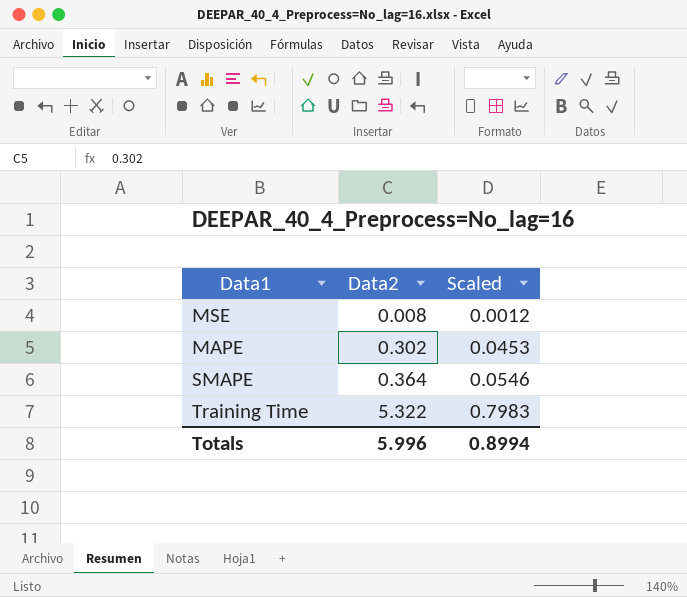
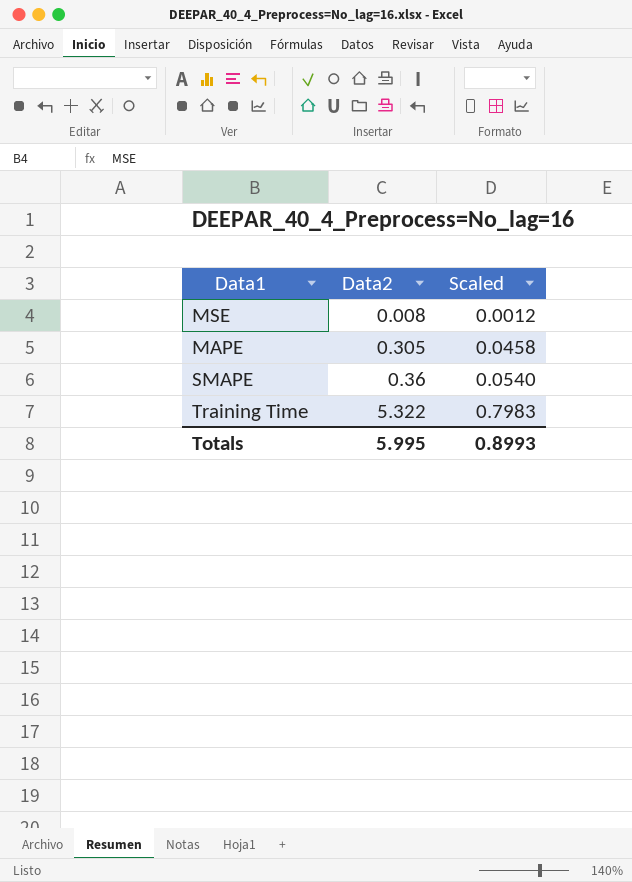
MAPE | Data2: 0.302 -> 0.305
MAPE | Scaled: 0.0453 -> 0.0458
SMAPE | Data2: 0.364 -> 0.36
SMAPE | Scaled: 0.0546 -> 0.0540
Totals | Data2: 5.996 -> 5.995
Totals | Scaled: 0.8994 -> 0.8993

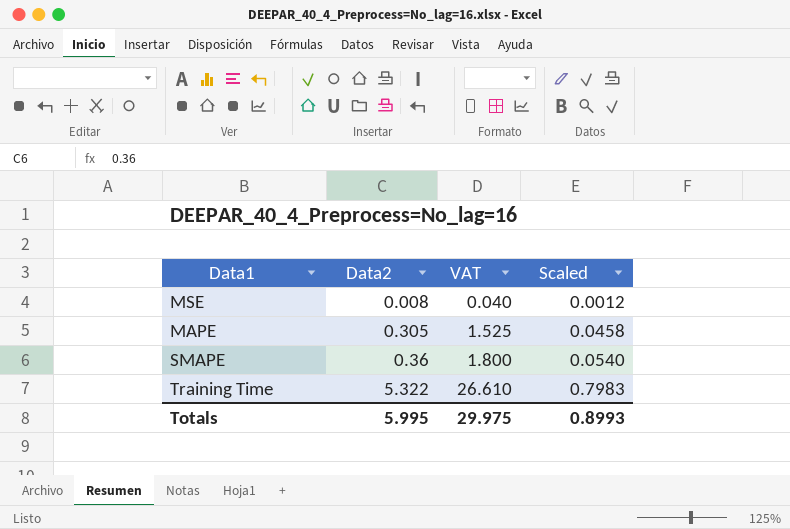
column VAT | formula: none -> [Data2] * 5

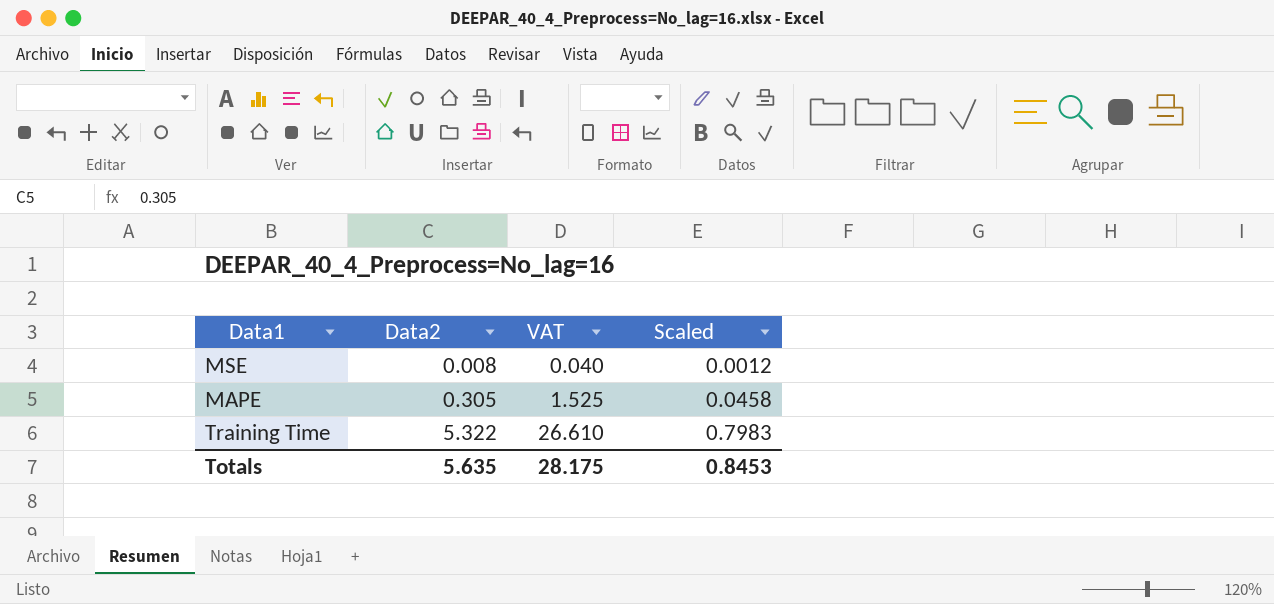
row SMAPE: 0.36 | 1.800 | 0.0540 -> none
Totals | Data2: 5.995 -> 5.635
Totals | VAT: 29.975 -> 28.175
Totals | Scaled: 0.8993 -> 0.8453

